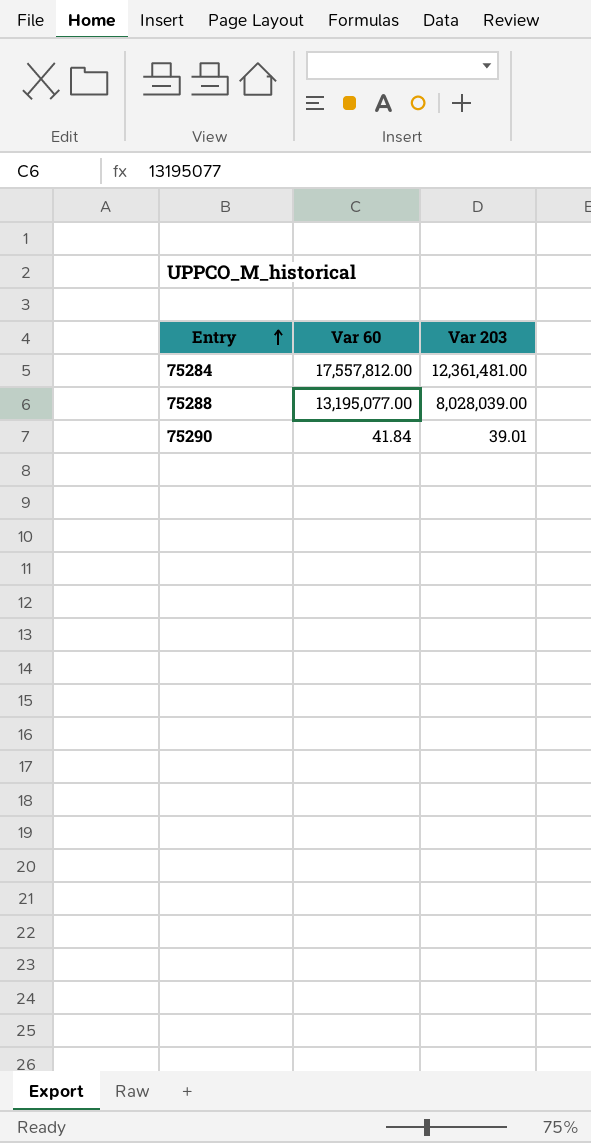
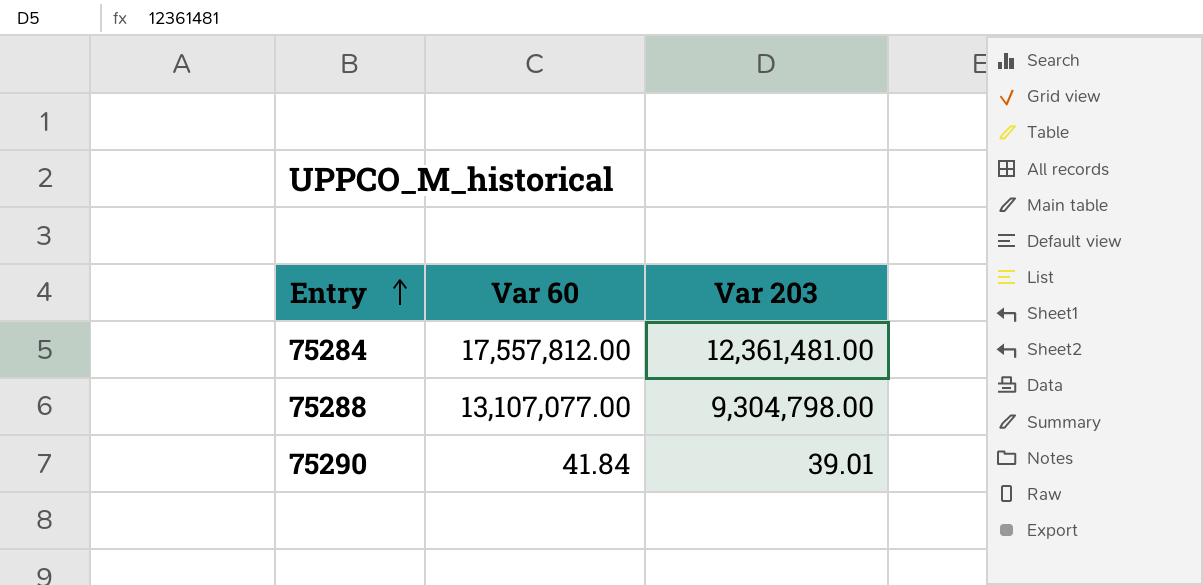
75288 | Var 60: 13,195,077.00 -> 13,107,077.00
75288 | Var 203: 8,028,039.00 -> 9,304,798.00

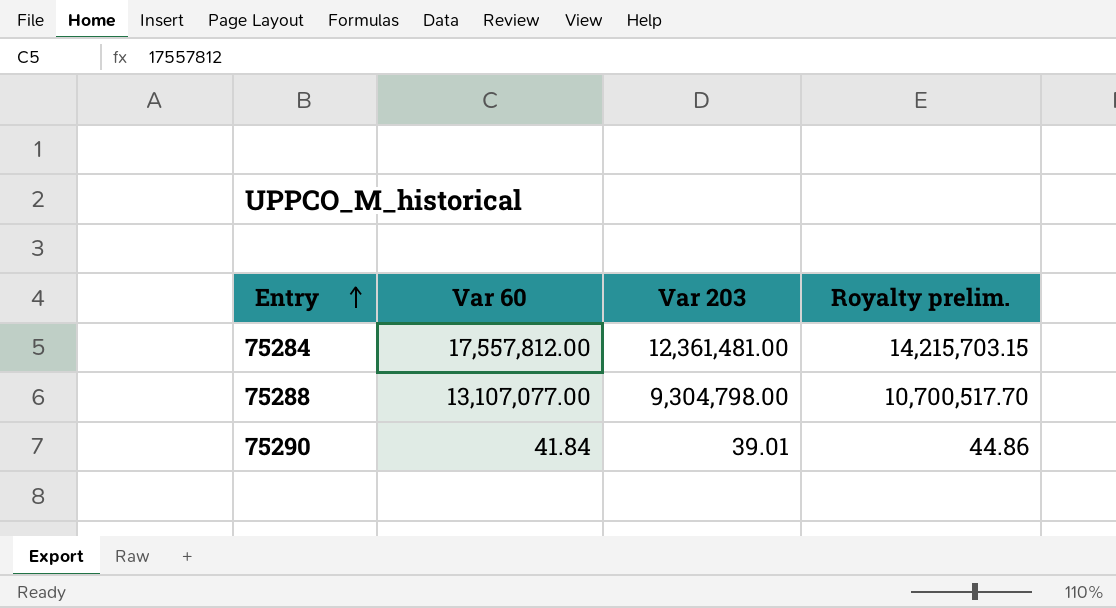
column Royalty prelim. | formula: none -> [Var 203] * 1.15

